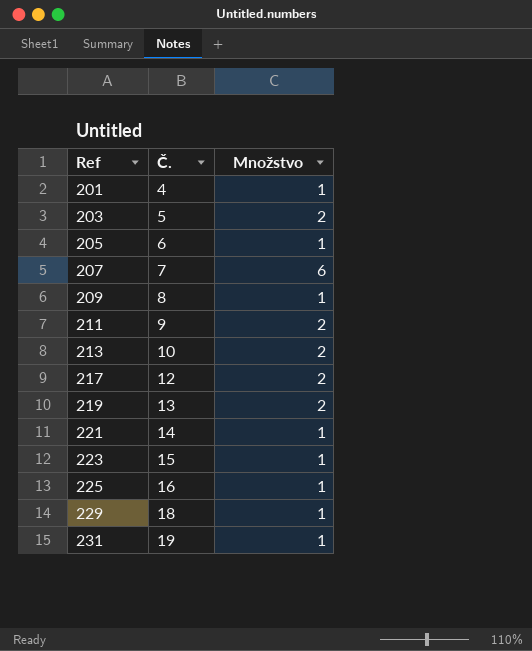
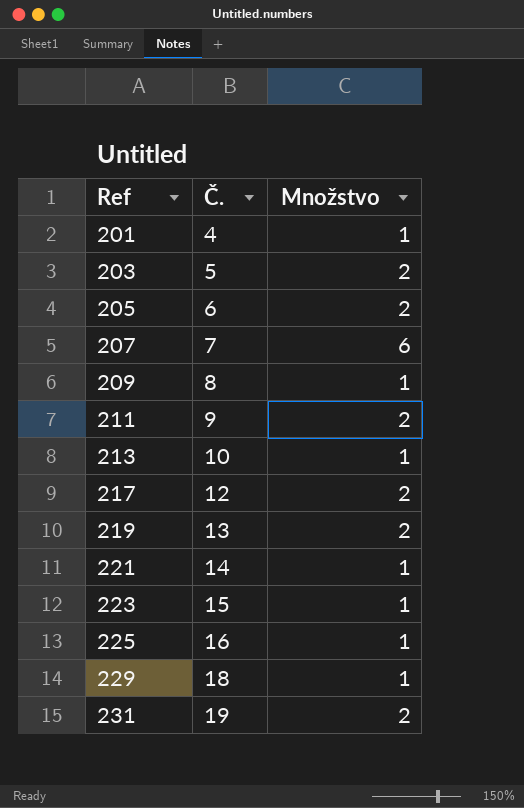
205 | Množstvo: 1 -> 2
213 | Množstvo: 2 -> 1
231 | Množstvo: 1 -> 2

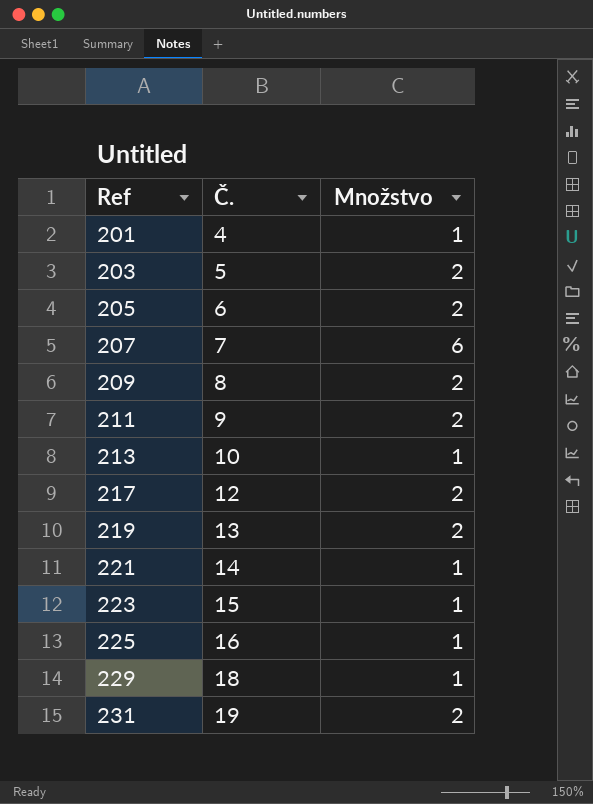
209 | Množstvo: 1 -> 2

